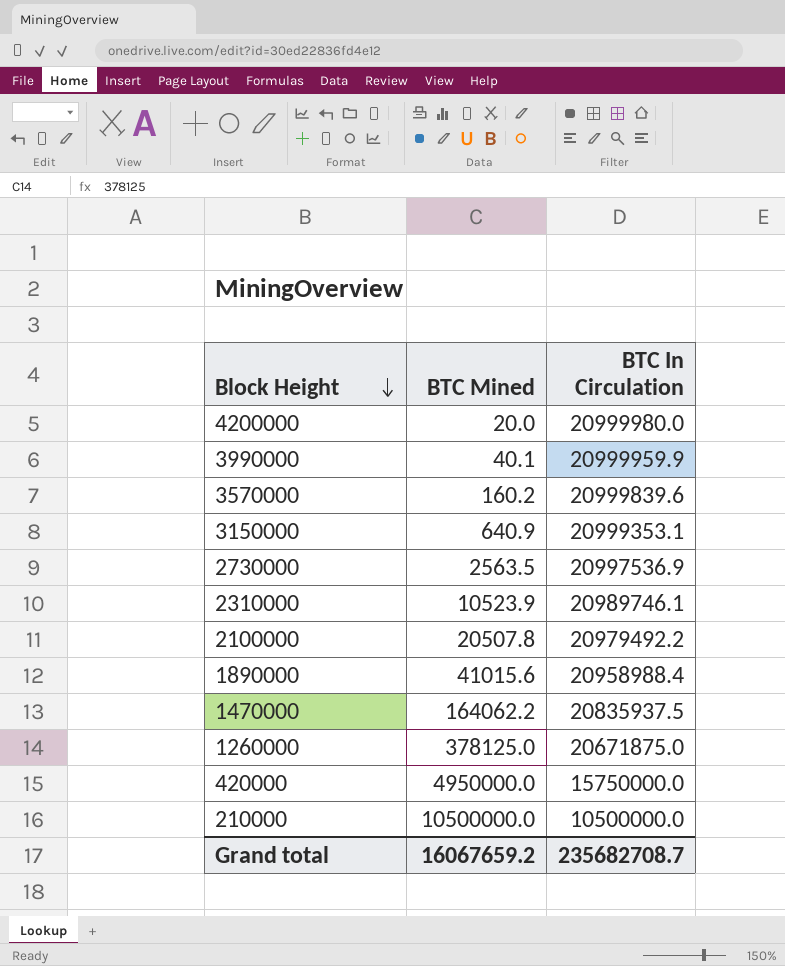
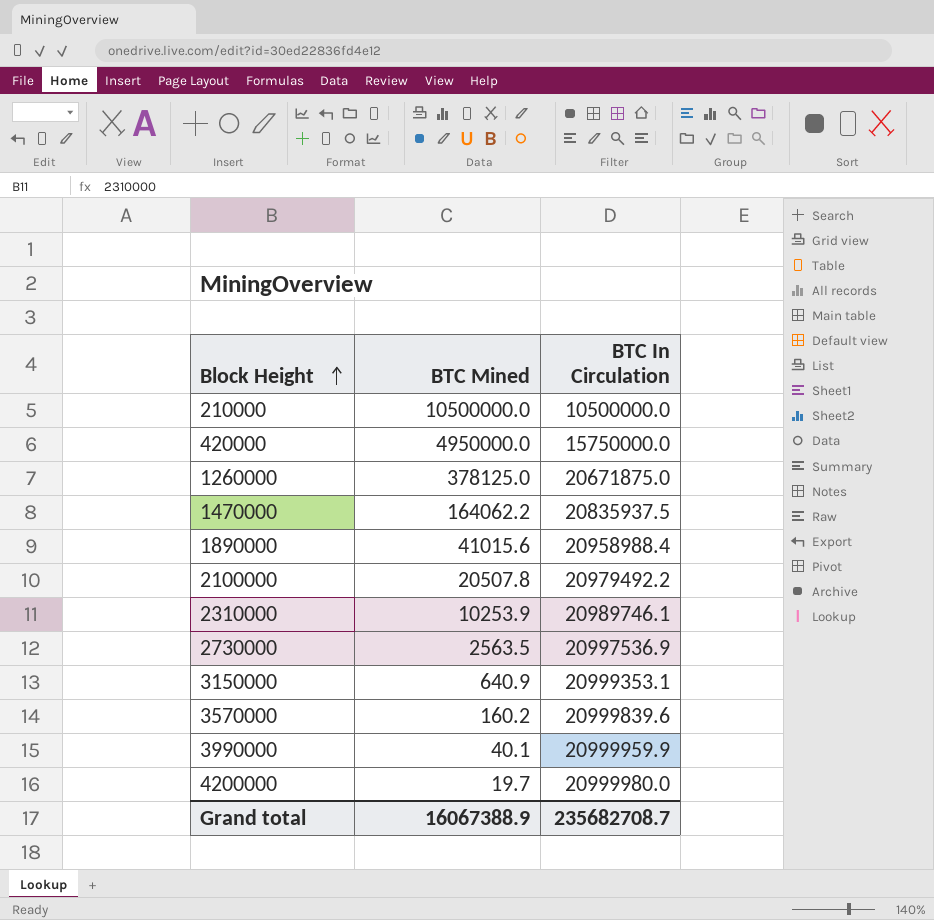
row order: Block Height descending -> Block Height ascending
2310000 | BTC Mined: 10523.9 -> 10253.9
4200000 | BTC Mined: 20.0 -> 19.7
Grand total | BTC Mined: 16067659.2 -> 16067388.9

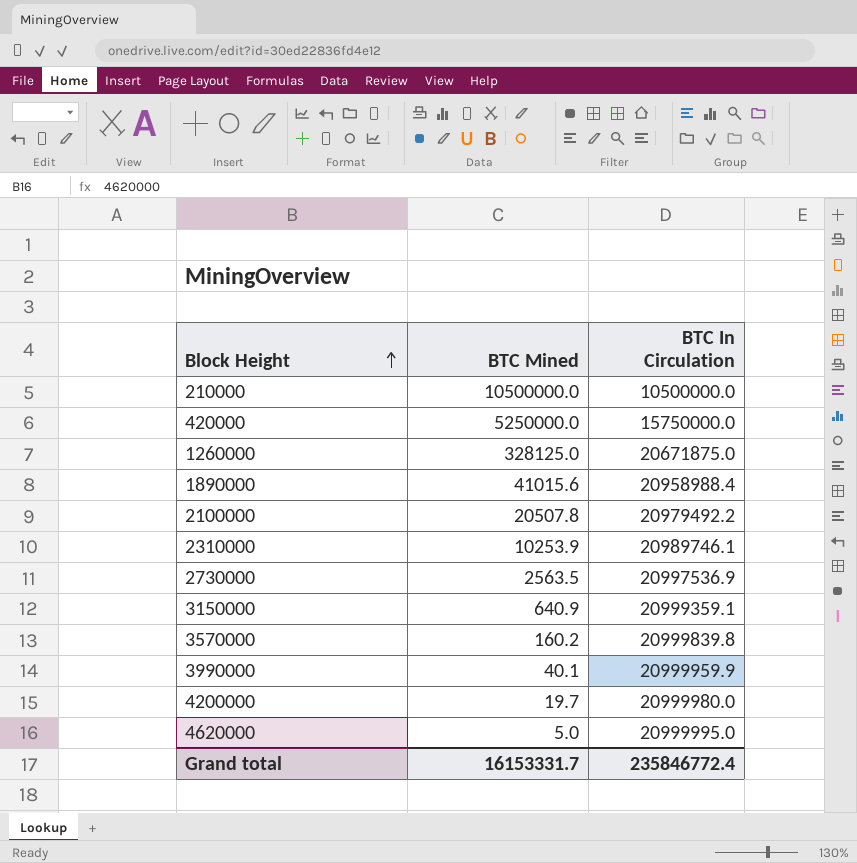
row 1470000: 164062.2 | 20835937.5 -> none
420000 | BTC Mined: 4950000.0 -> 5250000.0
1260000 | BTC Mined: 378125.0 -> 328125.0
3150000 | BTC In Circulation: 20999353.1 -> 20999359.1
3570000 | BTC In Circulation: 20999839.6 -> 20999839.8
row 4620000: none -> 5.0 | 20999995.0
Grand total | BTC Mined: 16067388.9 -> 16153331.7
Grand total | BTC In Circulation: 235682708.7 -> 235846772.4

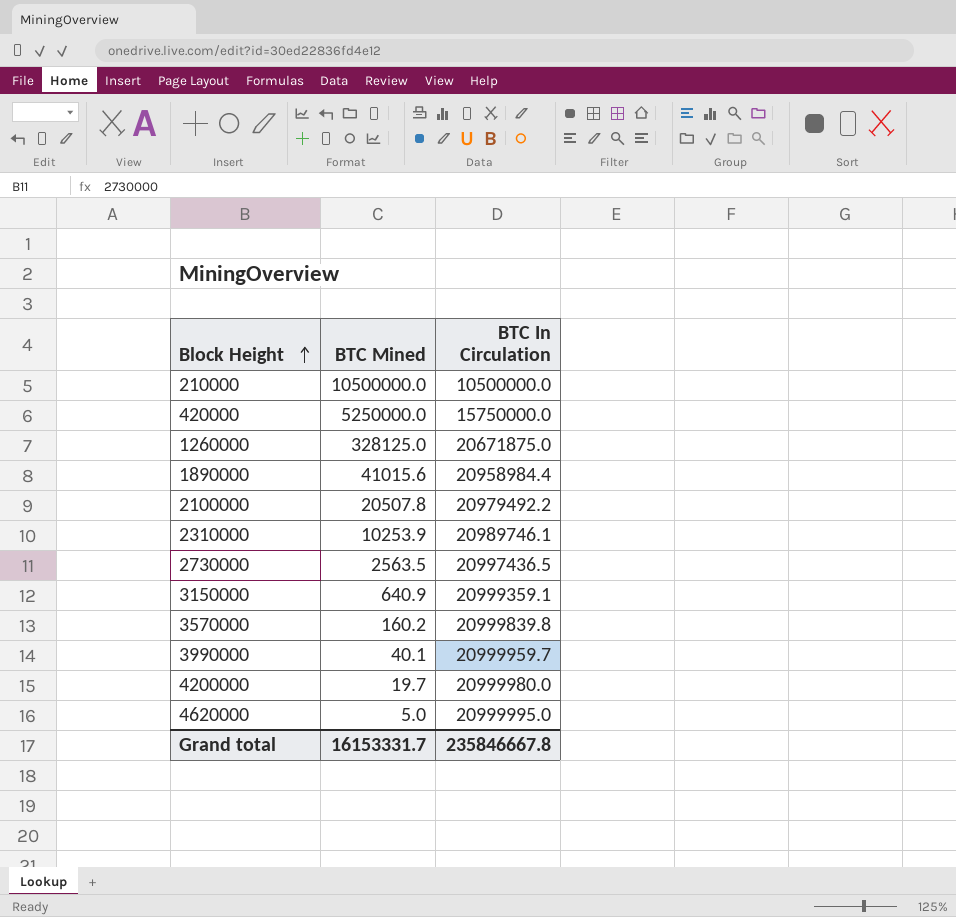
1890000 | BTC In Circulation: 20958988.4 -> 20958984.4
2730000 | BTC In Circulation: 20997536.9 -> 20997436.5
3990000 | BTC In Circulation: 20999959.9 -> 20999959.7
Grand total | BTC In Circulation: 235846772.4 -> 235846667.8

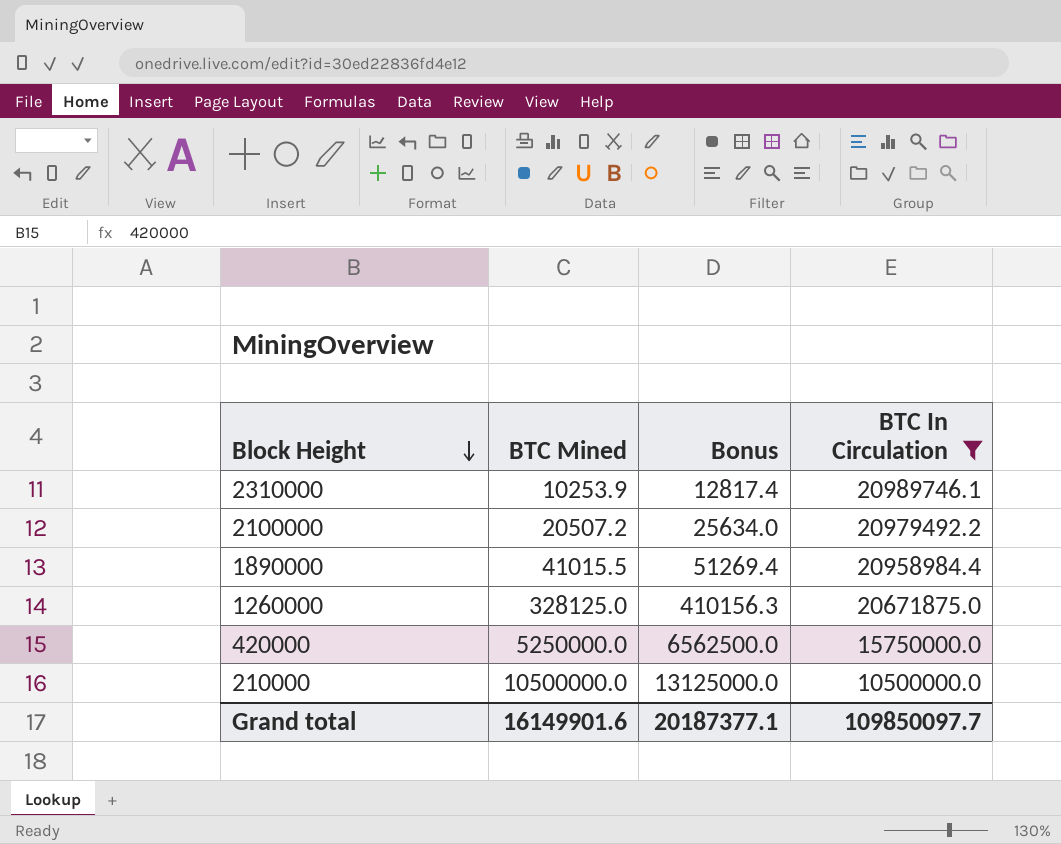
filter: none -> BTC In Circulation <= 20989746.1
row order: Block Height ascending -> Block Height descending
column Bonus | formula: none -> [BTC Mined] * 1.25
2100000 | BTC Mined: 20507.8 -> 20507.2
1890000 | BTC Mined: 41015.6 -> 41015.5
Grand total | BTC Mined: 16153331.7 -> 16149901.6
Grand total | BTC In Circulation: 235846667.8 -> 109850097.7

